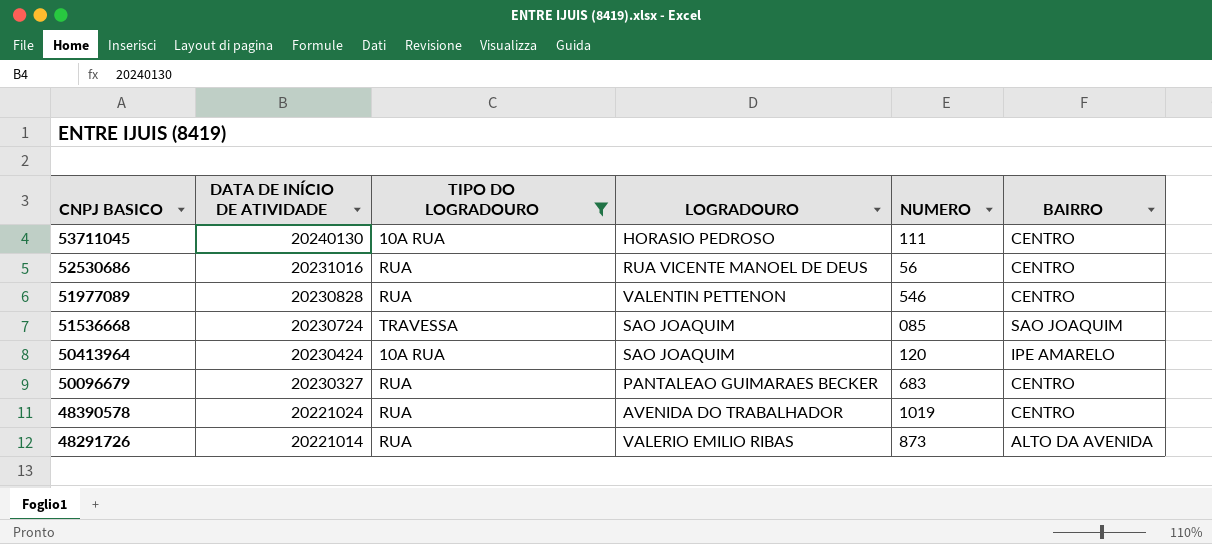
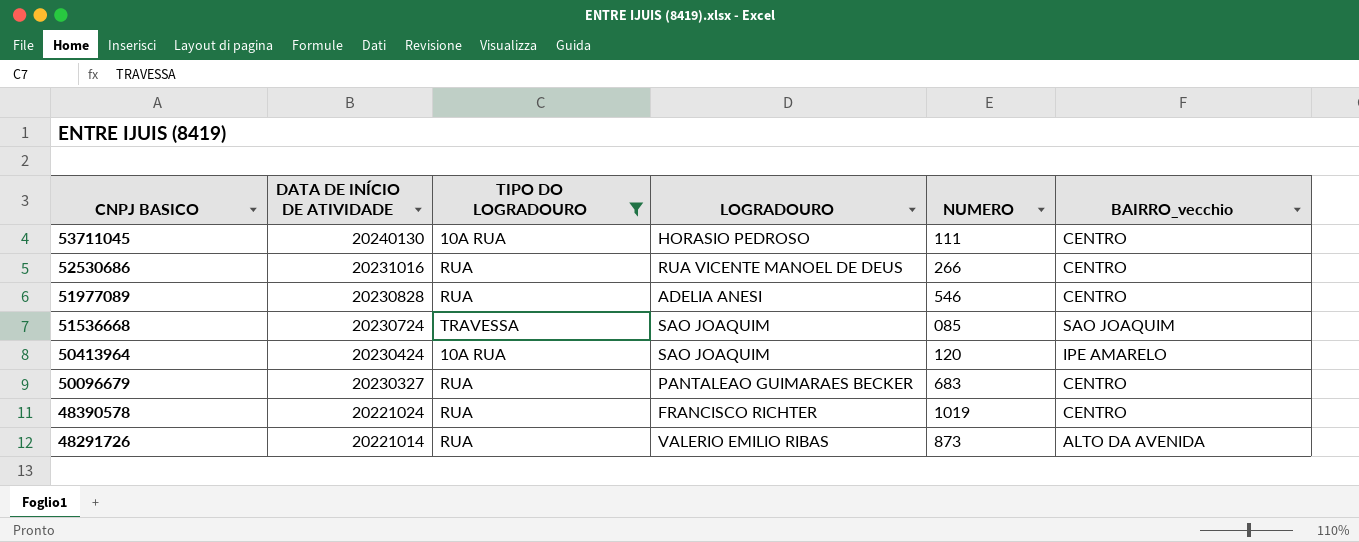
column name: BAIRRO -> BAIRRO_vecchio
52530686 | NUMERO: 56 -> 266
51977089 | LOGRADOURO: VALENTIN PETTENON -> ADELIA ANESI
48390578 | LOGRADOURO: AVENIDA DO TRABALHADOR -> FRANCISCO RICHTER

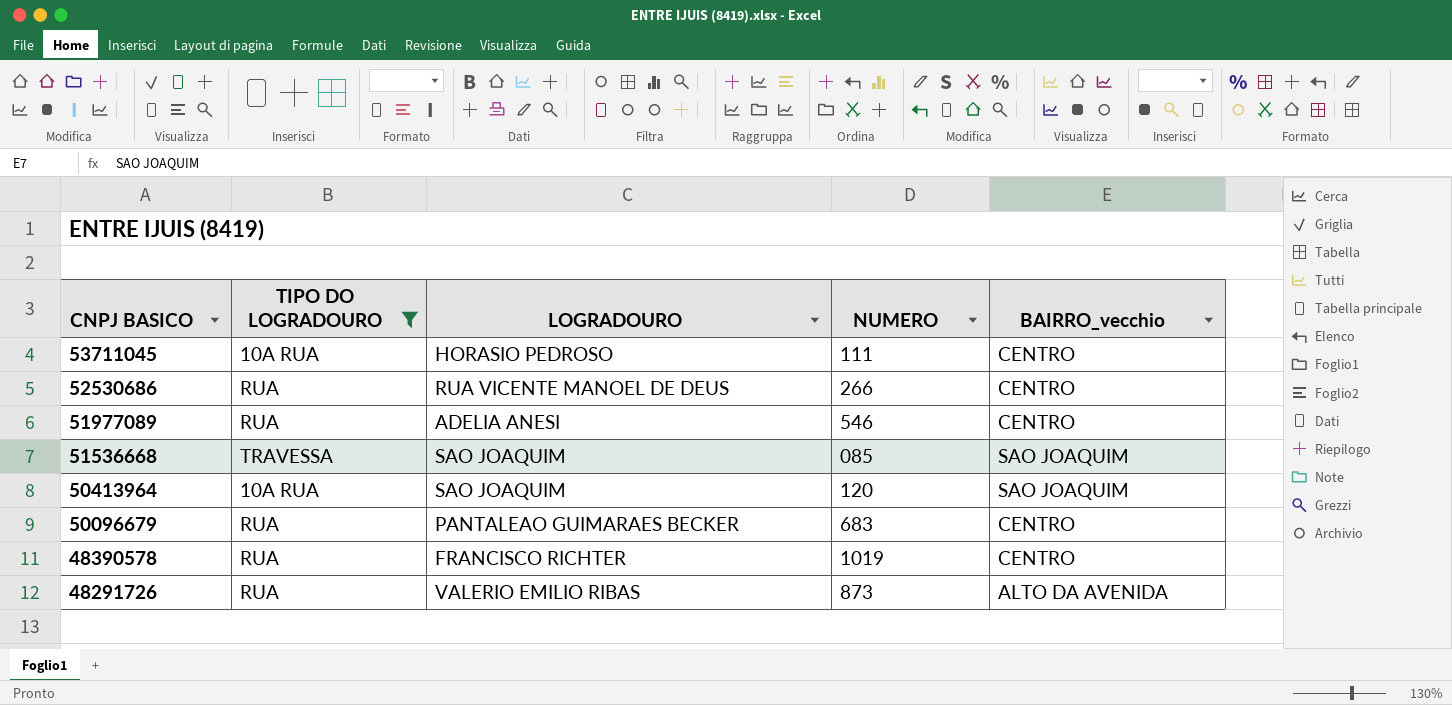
column DATA DE INÍCIO DE ATIVIDADE | position: 2 -> none
50413964 | BAIRRO_vecchio: IPE AMARELO -> SAO JOAQUIM

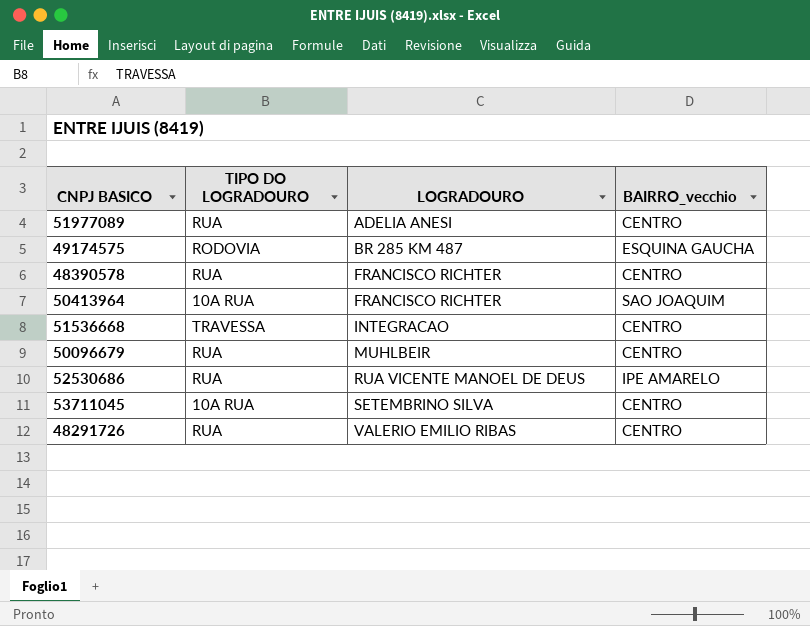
filter: TIPO DO LOGRADOURO != RODOVIA -> none
row order: CNPJ BASICO descending -> LOGRADOURO ascending
column NUMERO | position: 4 -> none
50413964 | LOGRADOURO: SAO JOAQUIM -> FRANCISCO RICHTER
51536668 | LOGRADOURO: SAO JOAQUIM -> INTEGRACAO
51536668 | BAIRRO_vecchio: SAO JOAQUIM -> CENTRO
50096679 | LOGRADOURO: PANTALEAO GUIMARAES BECKER -> MUHLBEIR
52530686 | BAIRRO_vecchio: CENTRO -> IPE AMARELO
53711045 | LOGRADOURO: HORASIO PEDROSO -> SETEMBRINO SILVA
48291726 | BAIRRO_vecchio: ALTO DA AVENIDA -> CENTRO

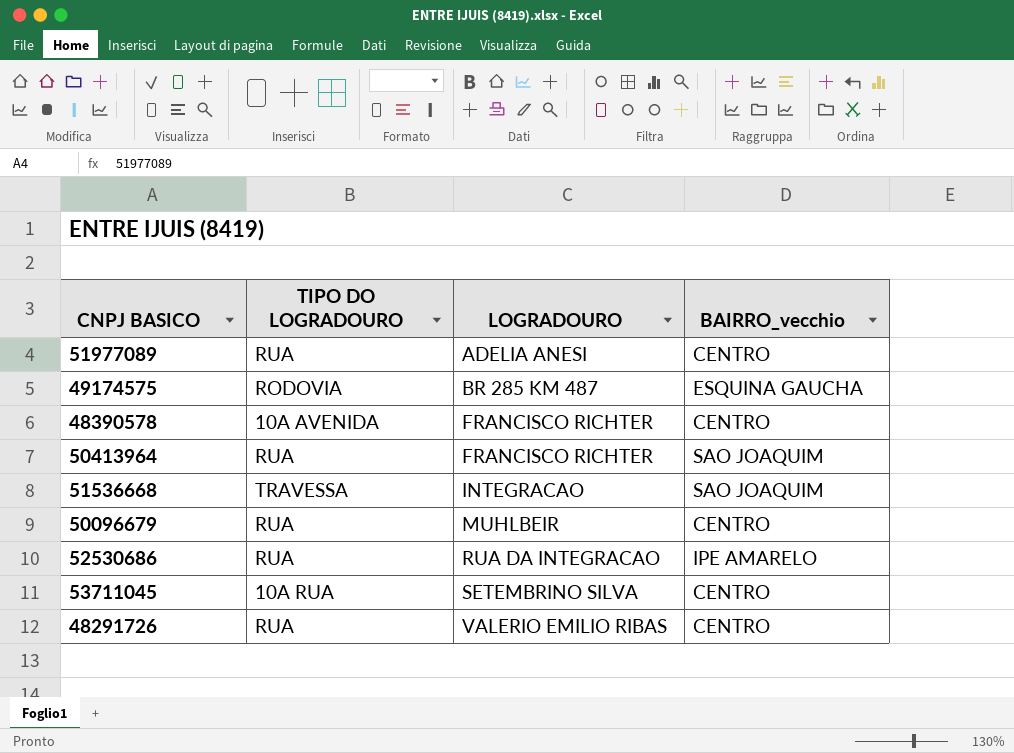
48390578 | TIPO DO LOGRADOURO: RUA -> 10A AVENIDA
50413964 | TIPO DO LOGRADOURO: 10A RUA -> RUA
51536668 | BAIRRO_vecchio: CENTRO -> SAO JOAQUIM
52530686 | LOGRADOURO: RUA VICENTE MANOEL DE DEUS -> RUA DA INTEGRACAO

